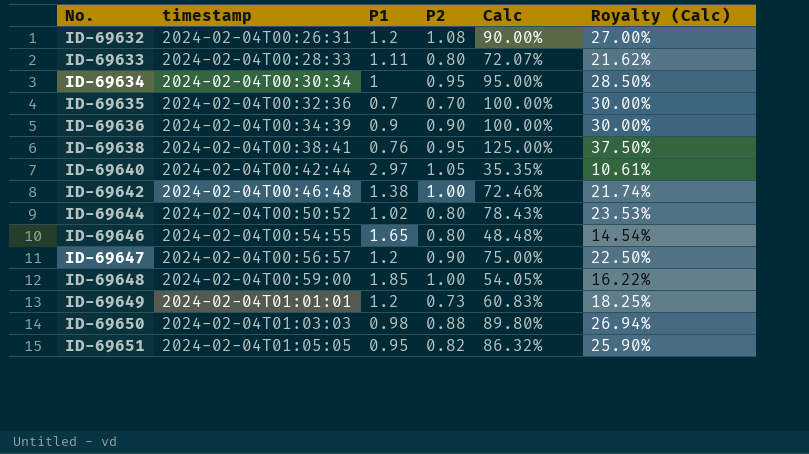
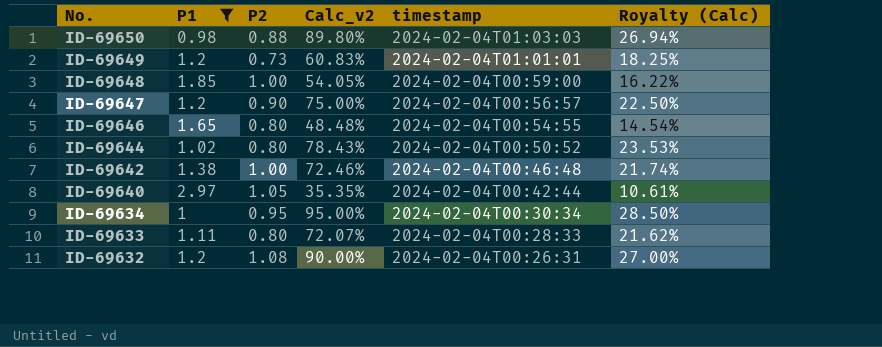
filter: none -> P1 >= 0.98
row order: No. ascending -> No. descending
column name: Calc -> Calc_v2
column timestamp | position: 2 -> 5

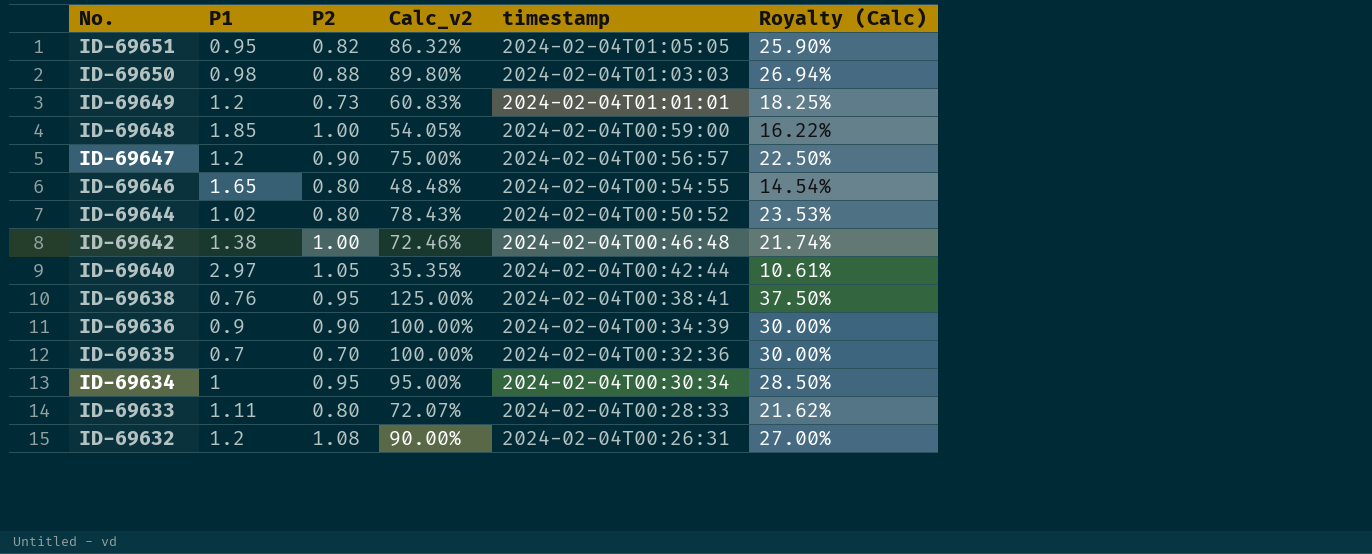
filter: P1 >= 0.98 -> none

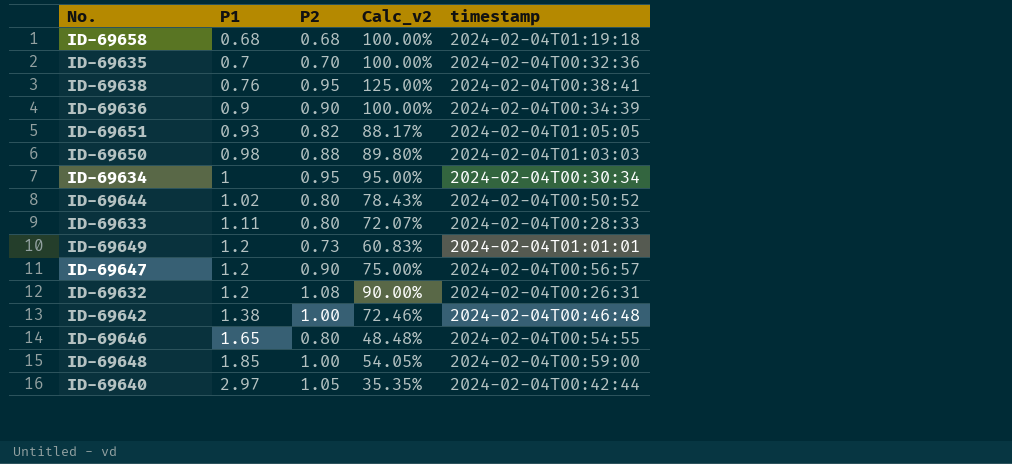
row order: No. descending -> P1 ascending
column Royalty (Calc) | formula: [Calc_v2] * 0.3 -> none
row ID-69658: none -> 0.68 | 0.68 | 100.00% | 2024-02-04T01:19:18
ID-69651 | P1: 0.95 -> 0.93
ID-69651 | Calc_v2: 86.32% -> 88.17%

